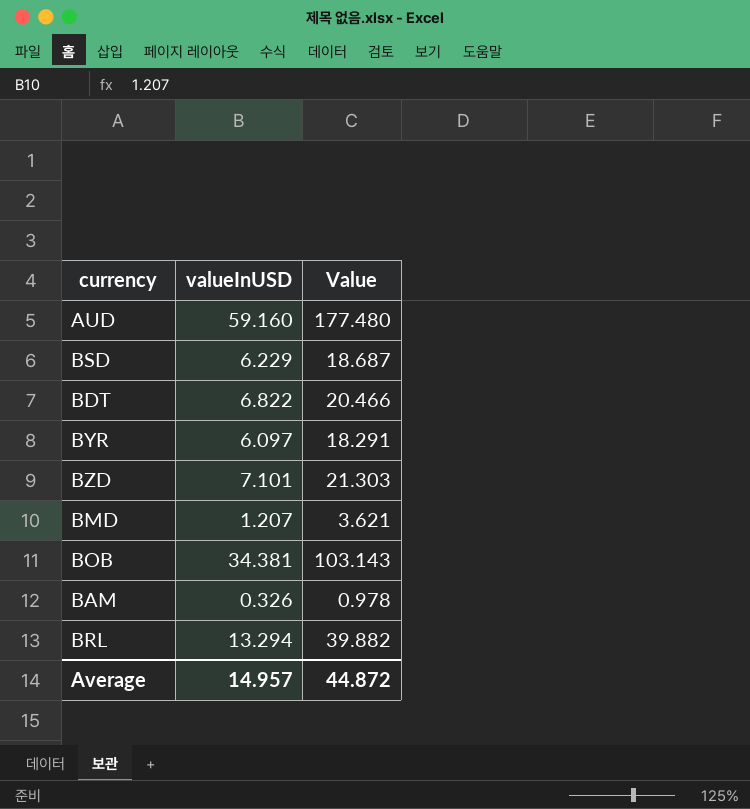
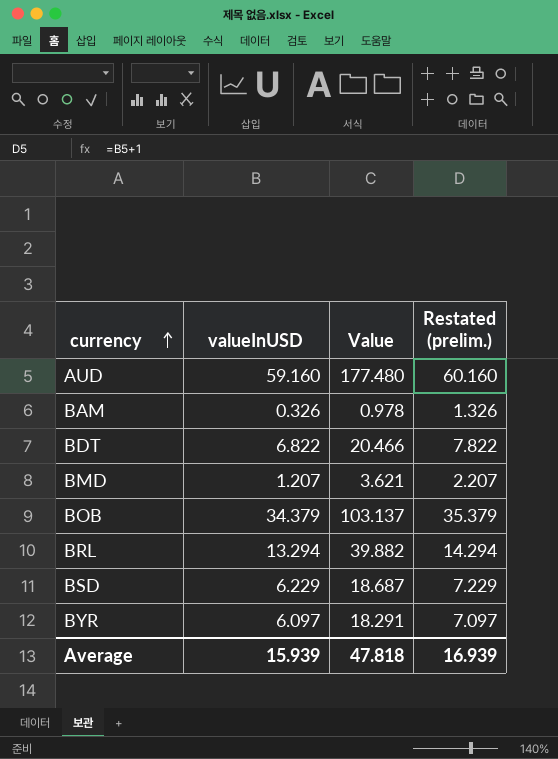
row order: none -> currency ascending
column Restated (prelim.) | formula: none -> [valueInUSD] + 1
row BZD: 7.101 | 21.303 -> none
BOB | valueInUSD: 34.381 -> 34.379
BOB | Value: 103.143 -> 103.137
Average | valueInUSD: 14.957 -> 15.939
Average | Value: 44.872 -> 47.818

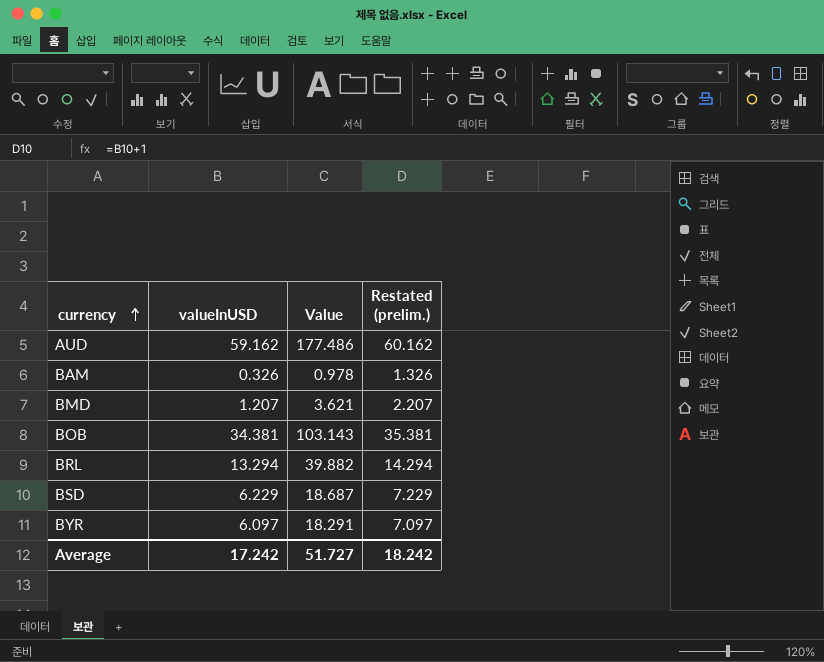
row BDT: 6.822 | 20.466 | 7.822 -> none
AUD | valueInUSD: 59.160 -> 59.162
AUD | Value: 177.480 -> 177.486
AUD | Restated (prelim.): 60.160 -> 60.162
BOB | valueInUSD: 34.379 -> 34.381
BOB | Value: 103.137 -> 103.143
BOB | Restated (prelim.): 35.379 -> 35.381
Average | valueInUSD: 15.939 -> 17.242
Average | Value: 47.818 -> 51.727
Average | Restated (prelim.): 16.939 -> 18.242

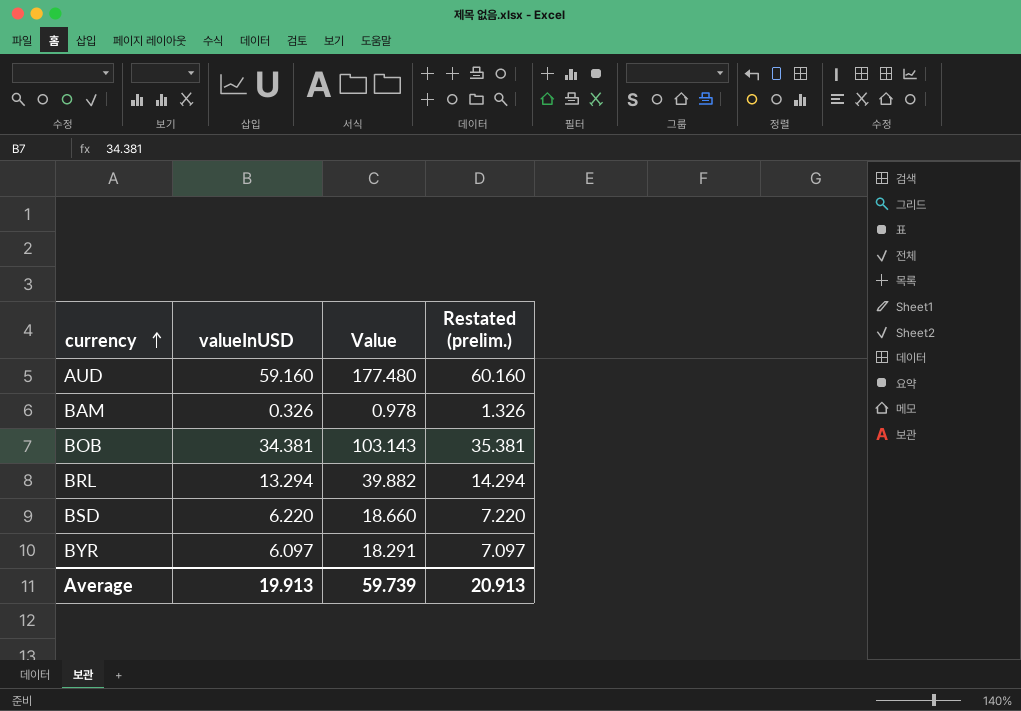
row BMD: 1.207 | 3.621 | 2.207 -> none
AUD | valueInUSD: 59.162 -> 59.160
AUD | Value: 177.486 -> 177.480
AUD | Restated (prelim.): 60.162 -> 60.160
BSD | valueInUSD: 6.229 -> 6.220
BSD | Value: 18.687 -> 18.660
BSD | Restated (prelim.): 7.229 -> 7.220
Average | valueInUSD: 17.242 -> 19.913
Average | Value: 51.727 -> 59.739
Average | Restated (prelim.): 18.242 -> 20.913

